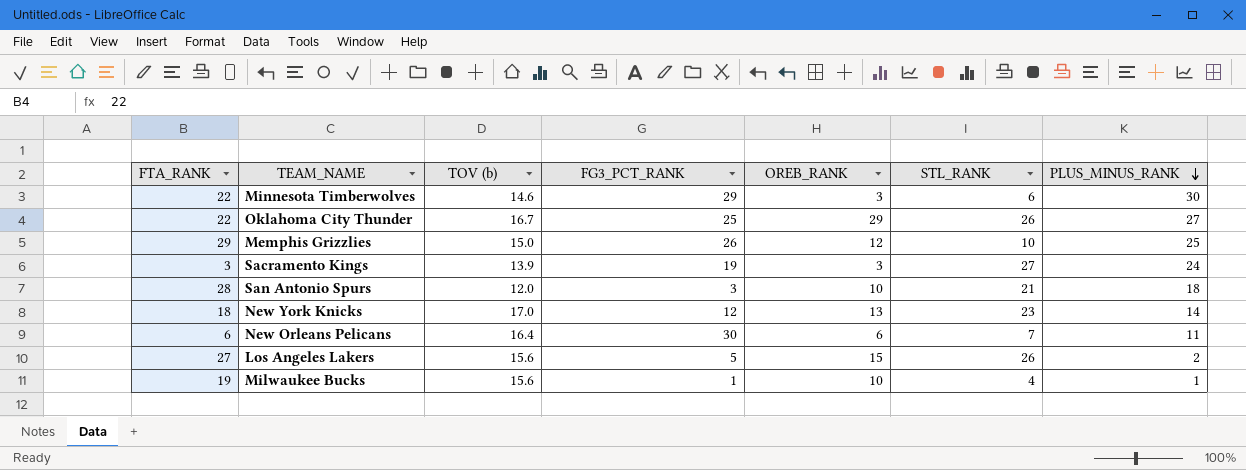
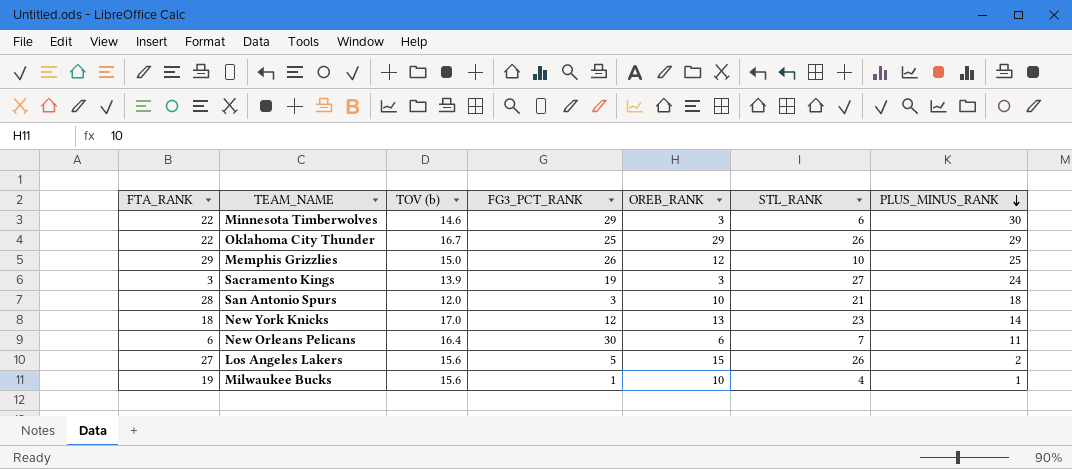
Oklahoma City Thunder | PLUS_MINUS_RANK: 27 -> 29

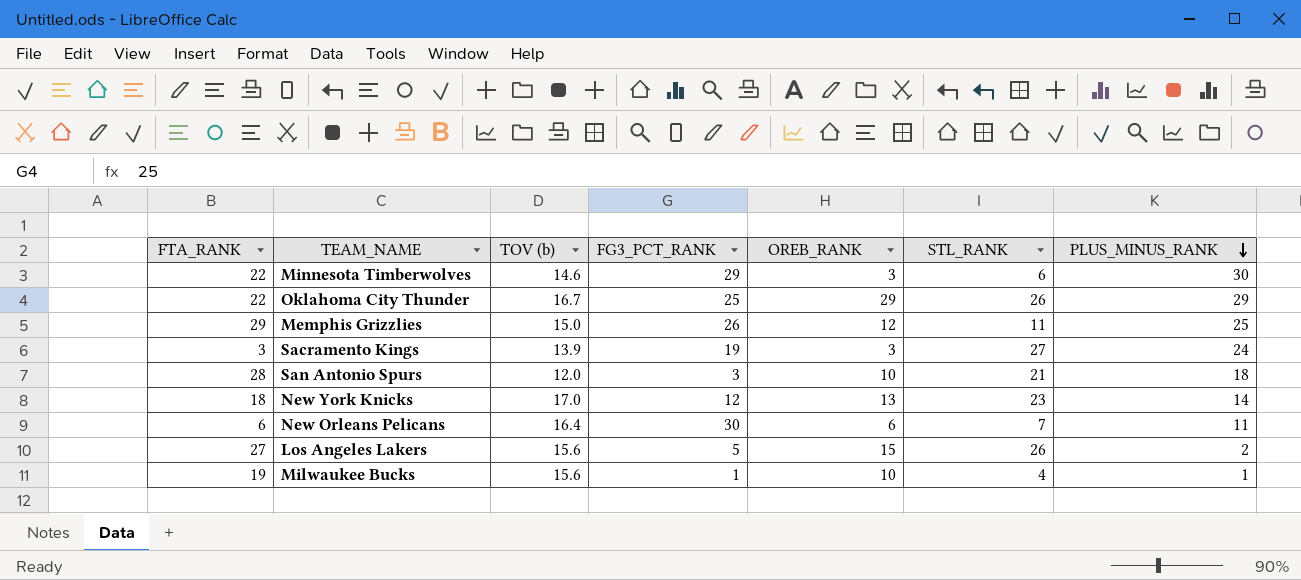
Memphis Grizzlies | STL_RANK: 10 -> 11

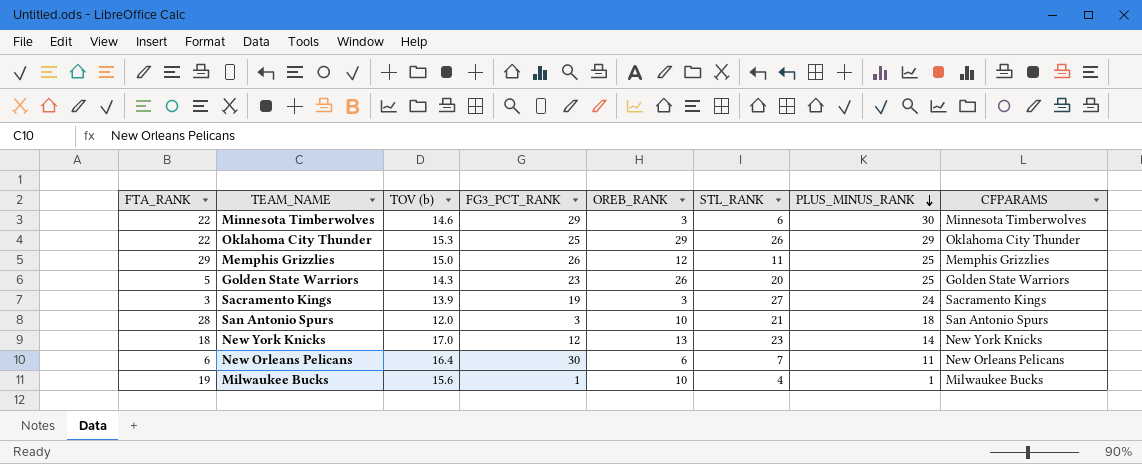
column CFPARAMS | position: none -> 8
row Los Angeles Lakers: 27 | 15.6 | 5 | 15 | 26 | 2 -> none
Oklahoma City Thunder | TOV (b): 16.7 -> 15.3
row Golden State Warriors: none -> 5 | 14.3 | 23 | 26 | 20 | 25 | Golden State Warriors

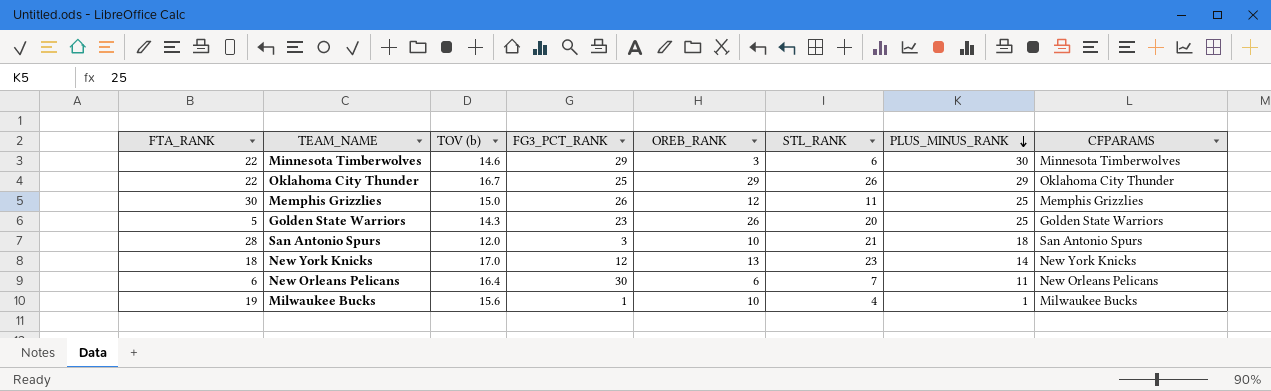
row Sacramento Kings: 3 | 13.9 | 19 | 3 | 27 | 24 | Sacramento Kings -> none
Oklahoma City Thunder | TOV (b): 15.3 -> 16.7
Memphis Grizzlies | FTA_RANK: 29 -> 30

